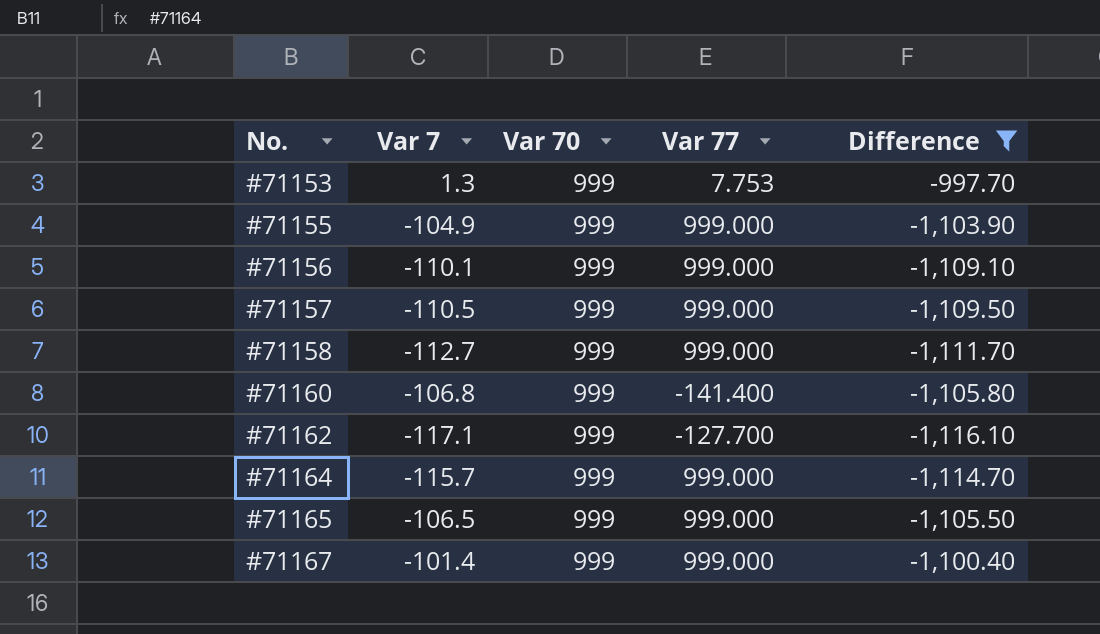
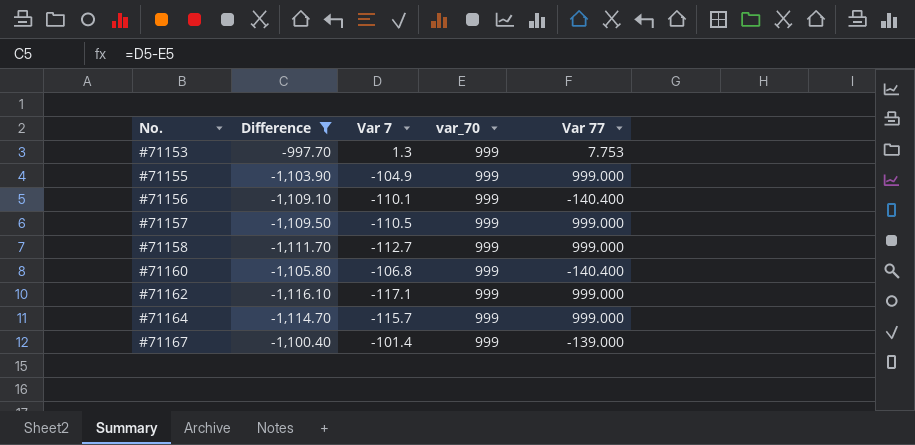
column Difference | position: 5 -> 2
column name: Var 70 -> var_70
row #71165: -106.5 | 999 | 999.000 | -1,105.50 -> none
#71156 | Var 77: 999.000 -> -140.400
#71160 | Var 77: -141.400 -> -140.400
#71162 | Var 77: -127.700 -> 999.000
#71167 | Var 77: 999.000 -> -139.000

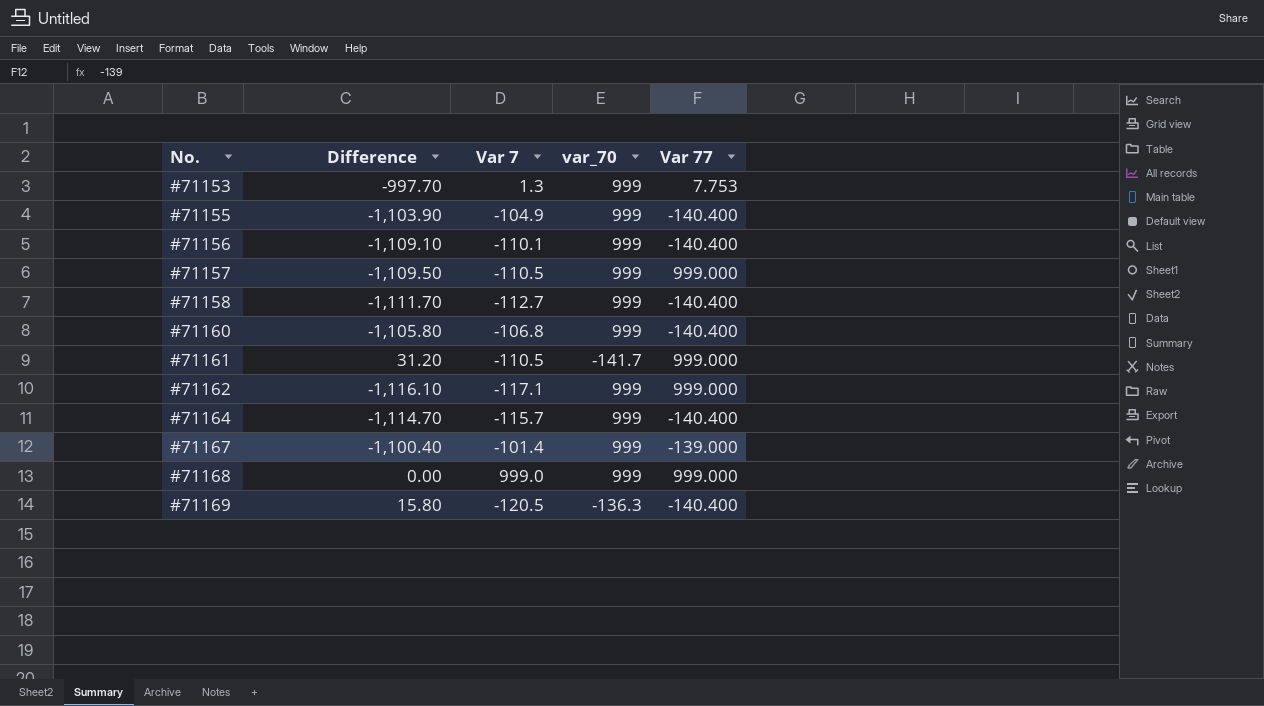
filter: Difference <= -997.70 -> none
#71155 | Var 77: 999.000 -> -140.400
#71158 | Var 77: 999.000 -> -140.400
#71164 | Var 77: 999.000 -> -140.400

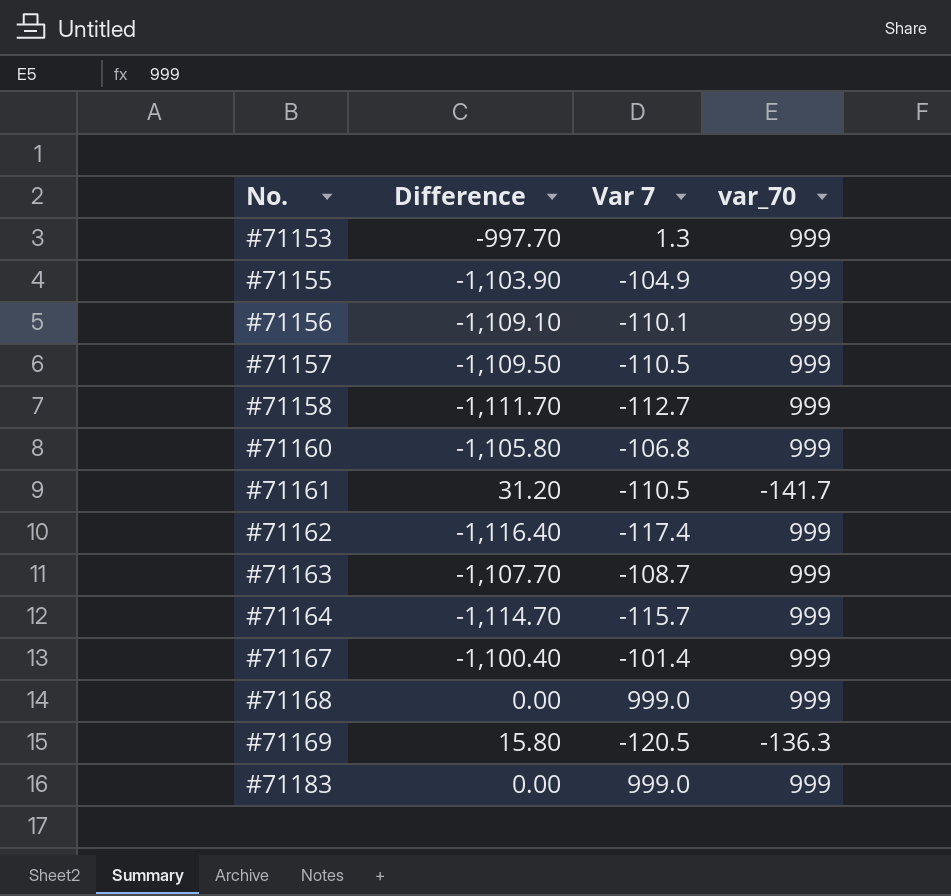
column Var 77 | position: 5 -> none
#71162 | Difference: -1,116.10 -> -1,116.40
#71162 | Var 7: -117.1 -> -117.4
row #71163: none -> -1,107.70 | -108.7 | 999
row #71183: none -> 0.00 | 999.0 | 999

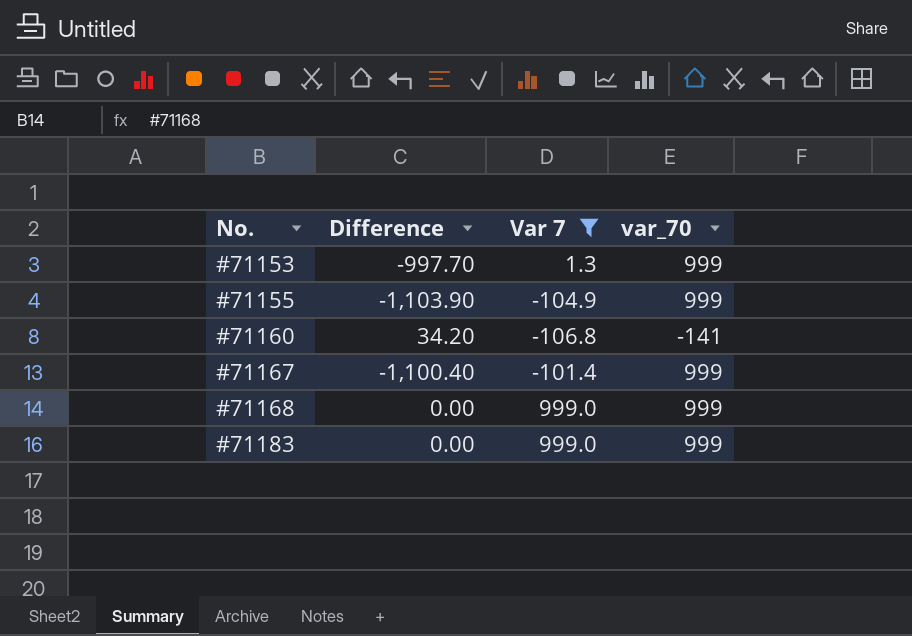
filter: none -> Var 7 >= -106.8
#71160 | Difference: -1,105.80 -> 34.20
#71160 | var_70: 999 -> -141

